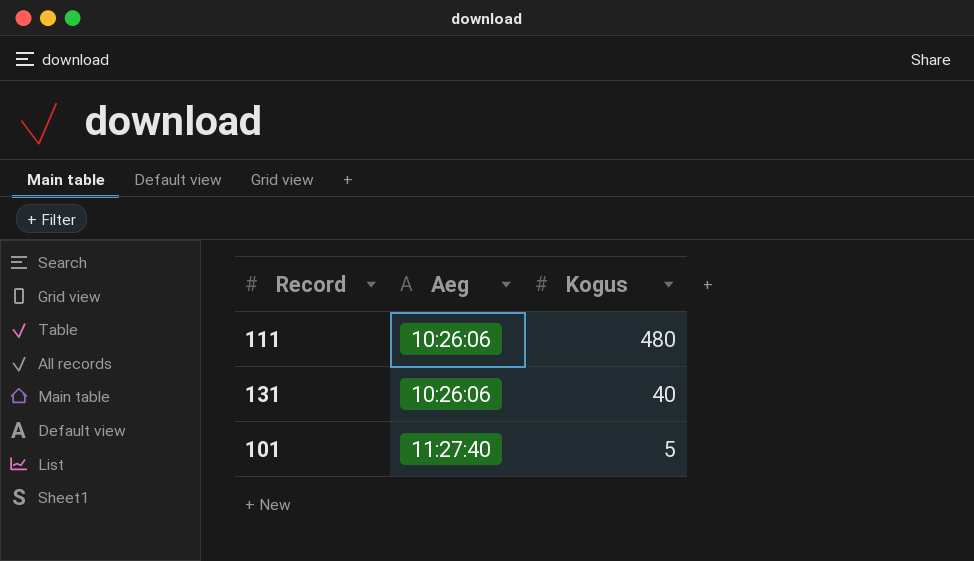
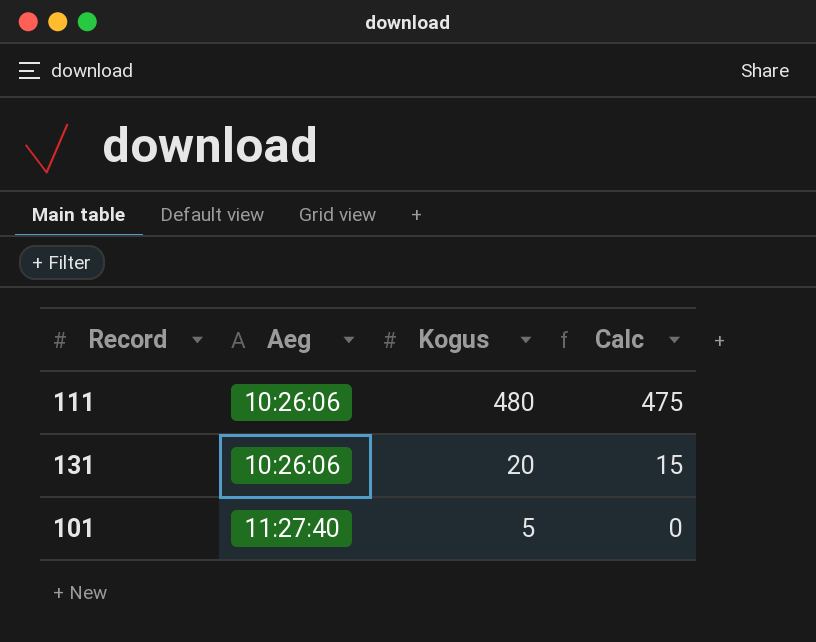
column Calc | formula: none -> [Kogus] - 5
131 | Kogus: 40 -> 20

